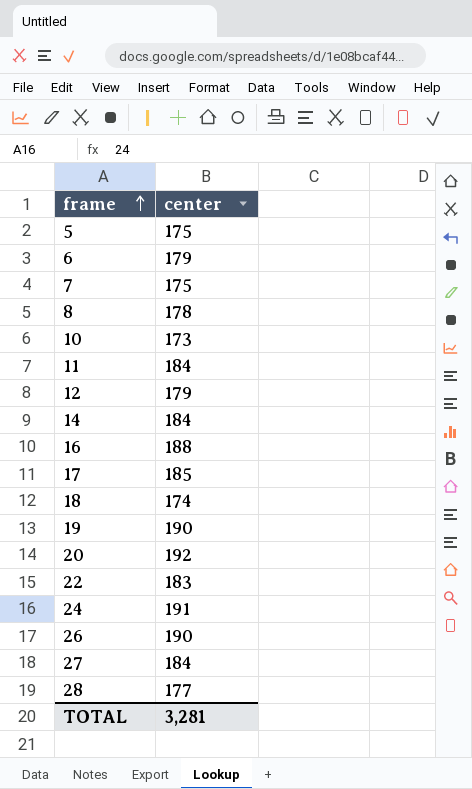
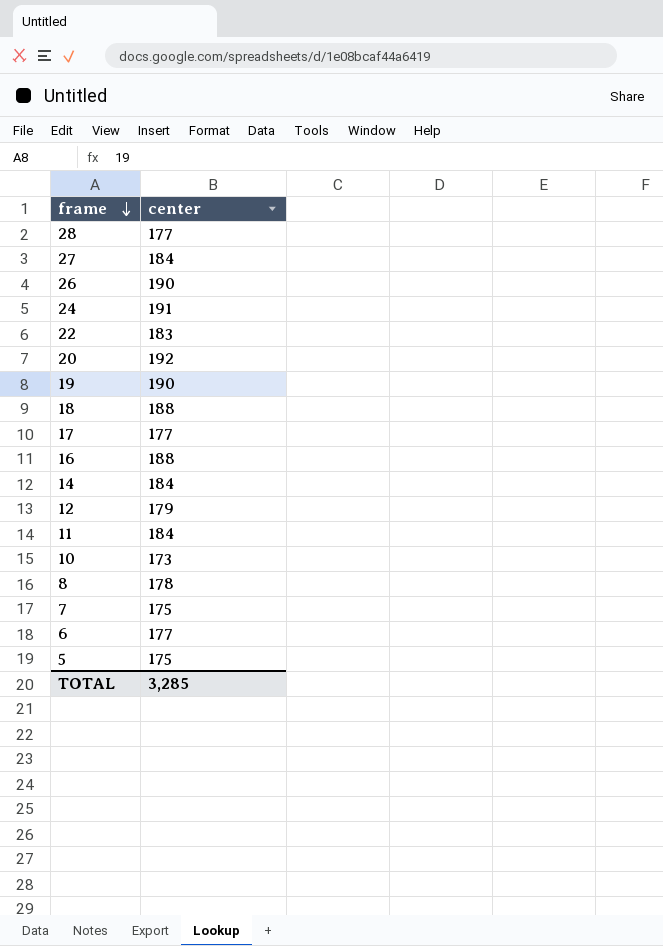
row order: frame ascending -> frame descending
18 | center: 174 -> 188
17 | center: 185 -> 177
6 | center: 179 -> 177
TOTAL | center: 3,281 -> 3,285

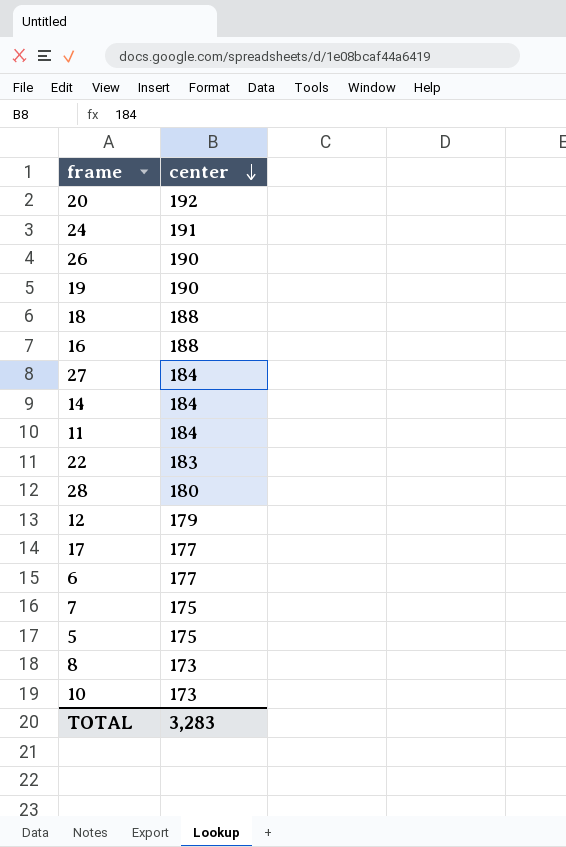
row order: frame descending -> center descending
28 | center: 177 -> 180
8 | center: 178 -> 173
TOTAL | center: 3,285 -> 3,283

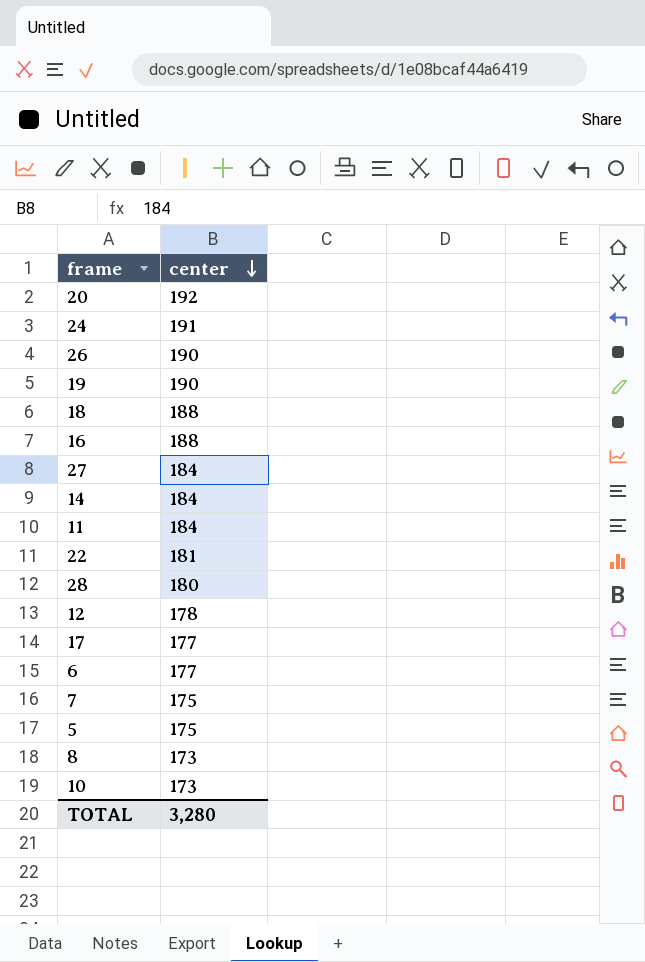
22 | center: 183 -> 181
12 | center: 179 -> 178
TOTAL | center: 3,283 -> 3,280

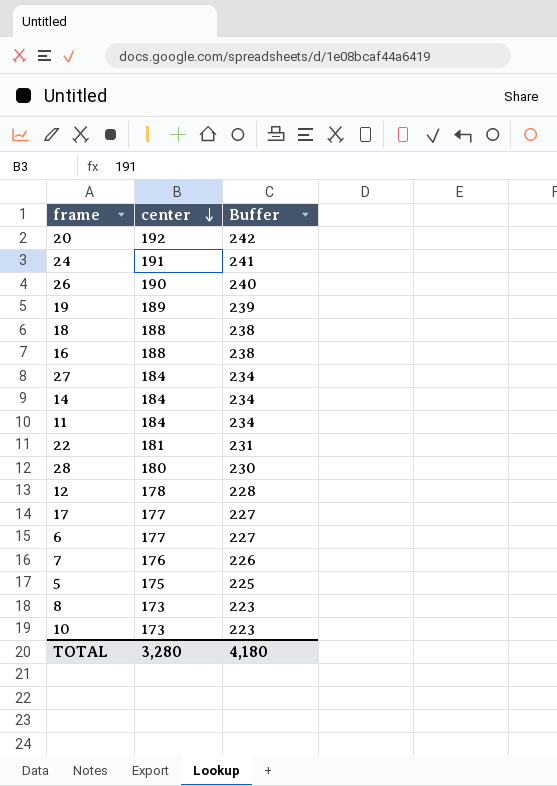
column Buffer | formula: none -> [center] + 50
19 | center: 190 -> 189
7 | center: 175 -> 176

